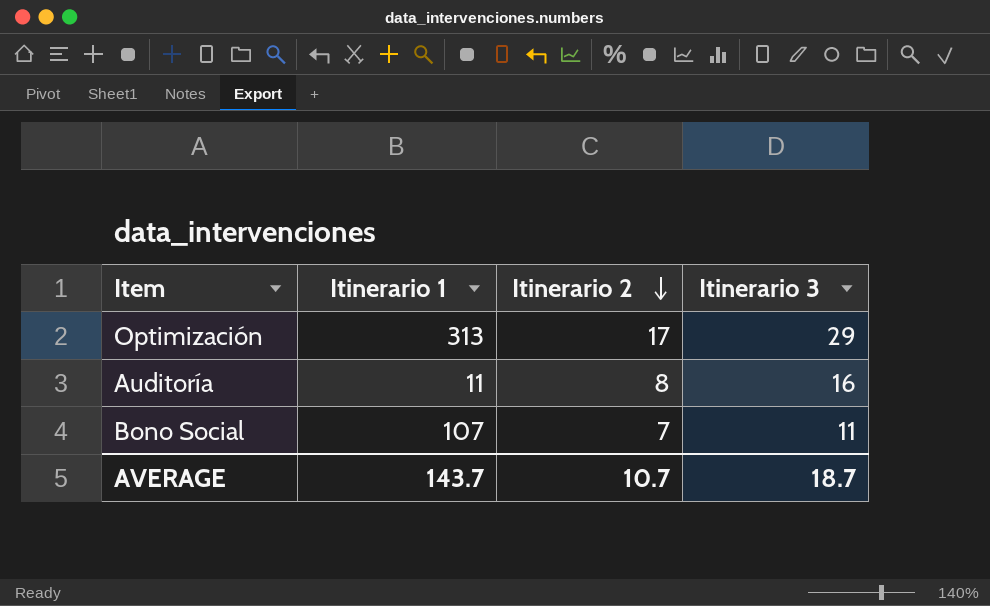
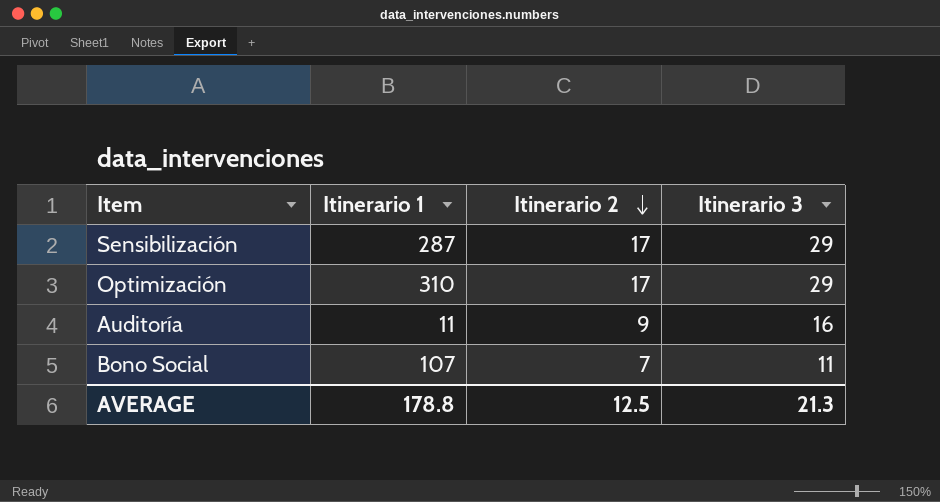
row Sensibilización: none -> 287 | 17 | 29
Optimización | Itinerario 1: 313 -> 310
Auditoría | Itinerario 2: 8 -> 9
AVERAGE | Itinerario 1: 143.7 -> 178.8
AVERAGE | Itinerario 2: 10.7 -> 12.5
AVERAGE | Itinerario 3: 18.7 -> 21.3

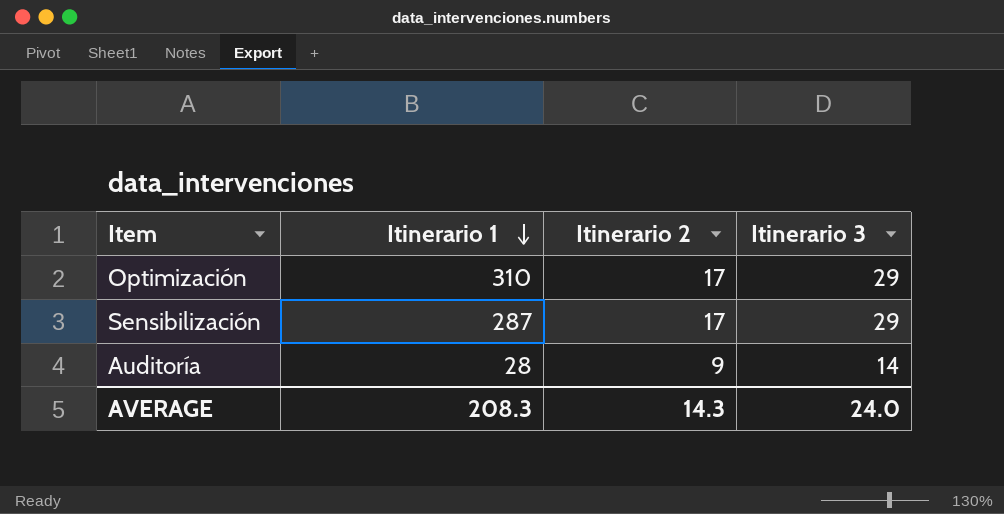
row order: Itinerario 2 descending -> Itinerario 1 descending
row Bono Social: 107 | 7 | 11 -> none
Auditoría | Itinerario 1: 11 -> 28
Auditoría | Itinerario 3: 16 -> 14
AVERAGE | Itinerario 1: 178.8 -> 208.3
AVERAGE | Itinerario 2: 12.5 -> 14.3
AVERAGE | Itinerario 3: 21.3 -> 24.0

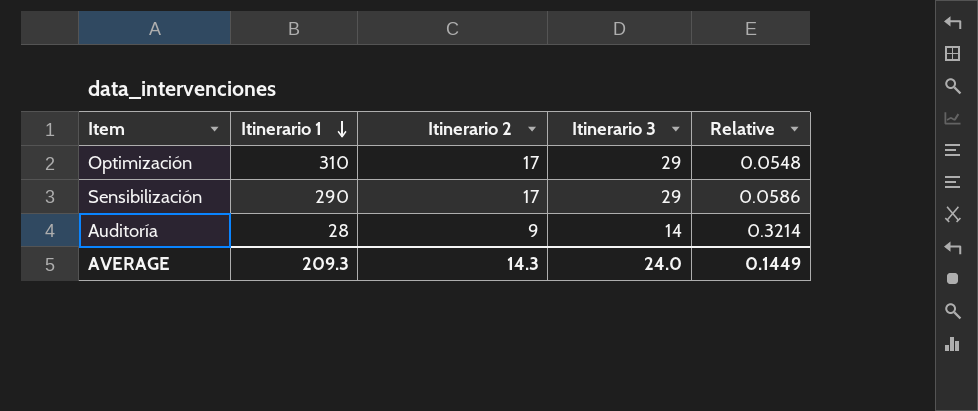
column Relative | formula: none -> [Itinerario 2] / [Itinerario 1]
Sensibilización | Itinerario 1: 287 -> 290
AVERAGE | Itinerario 1: 208.3 -> 209.3

